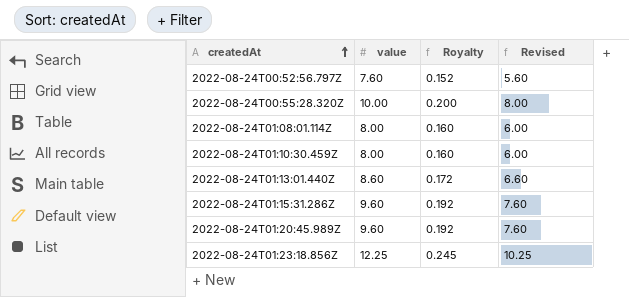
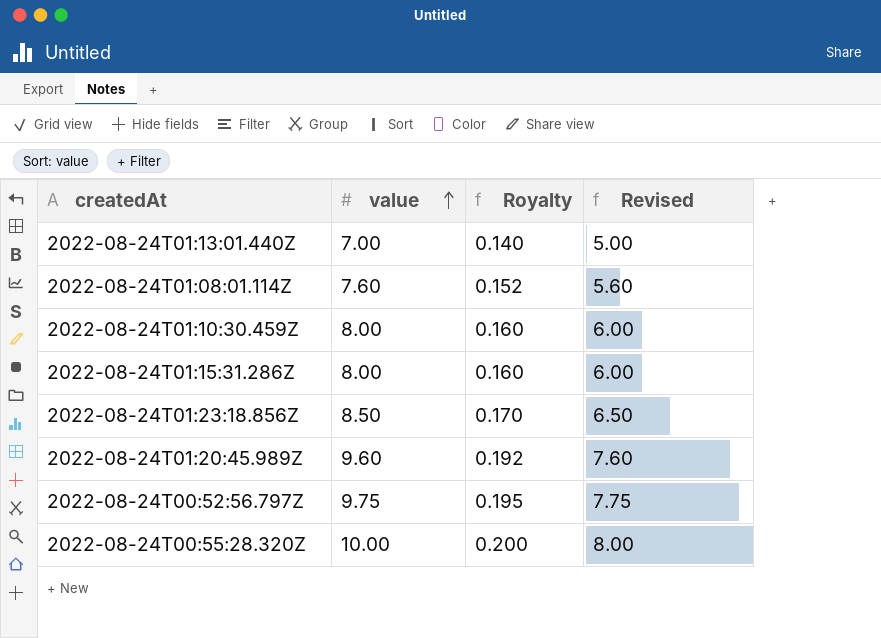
row order: createdAt ascending -> value ascending
2022-08-24T01:13:01.440Z | value: 8.60 -> 7.00
2022-08-24T01:13:01.440Z | Royalty: 0.172 -> 0.140
2022-08-24T01:13:01.440Z | Revised: 6.60 -> 5.00
2022-08-24T01:08:01.114Z | value: 8.00 -> 7.60
2022-08-24T01:08:01.114Z | Royalty: 0.160 -> 0.152
2022-08-24T01:08:01.114Z | Revised: 6.00 -> 5.60
2022-08-24T01:15:31.286Z | value: 9.60 -> 8.00
2022-08-24T01:15:31.286Z | Royalty: 0.192 -> 0.160
2022-08-24T01:15:31.286Z | Revised: 7.60 -> 6.00
2022-08-24T01:23:18.856Z | value: 12.25 -> 8.50
2022-08-24T01:23:18.856Z | Royalty: 0.245 -> 0.170
2022-08-24T01:23:18.856Z | Revised: 10.25 -> 6.50
2022-08-24T00:52:56.797Z | value: 7.60 -> 9.75
2022-08-24T00:52:56.797Z | Royalty: 0.152 -> 0.195
2022-08-24T00:52:56.797Z | Revised: 5.60 -> 7.75

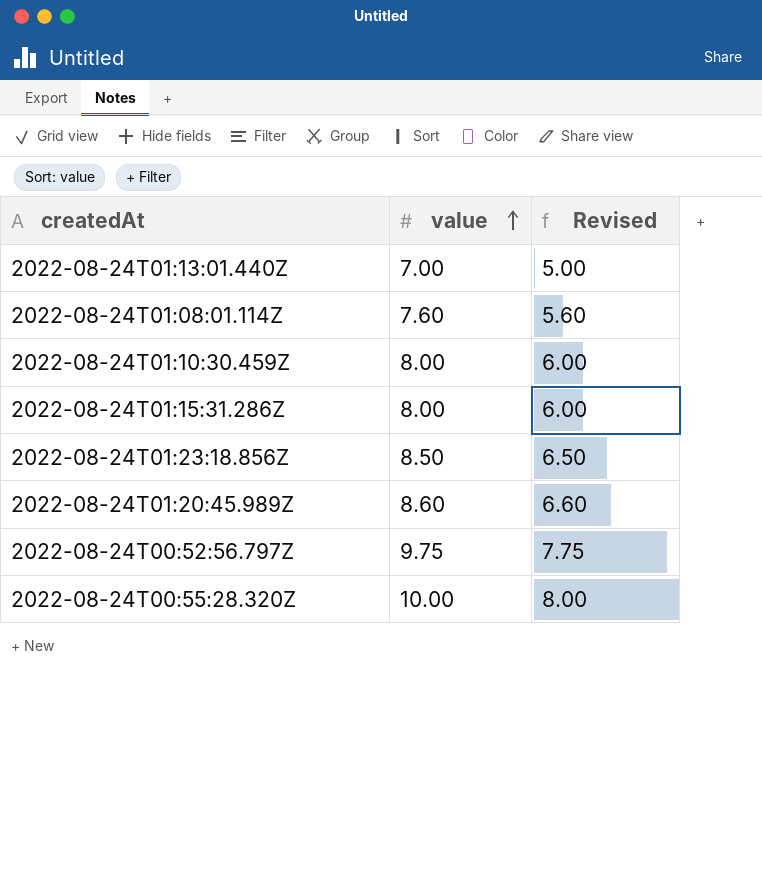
column Royalty | formula: [value] * 0.02 -> none
2022-08-24T01:20:45.989Z | value: 9.60 -> 8.60
2022-08-24T01:20:45.989Z | Revised: 7.60 -> 6.60

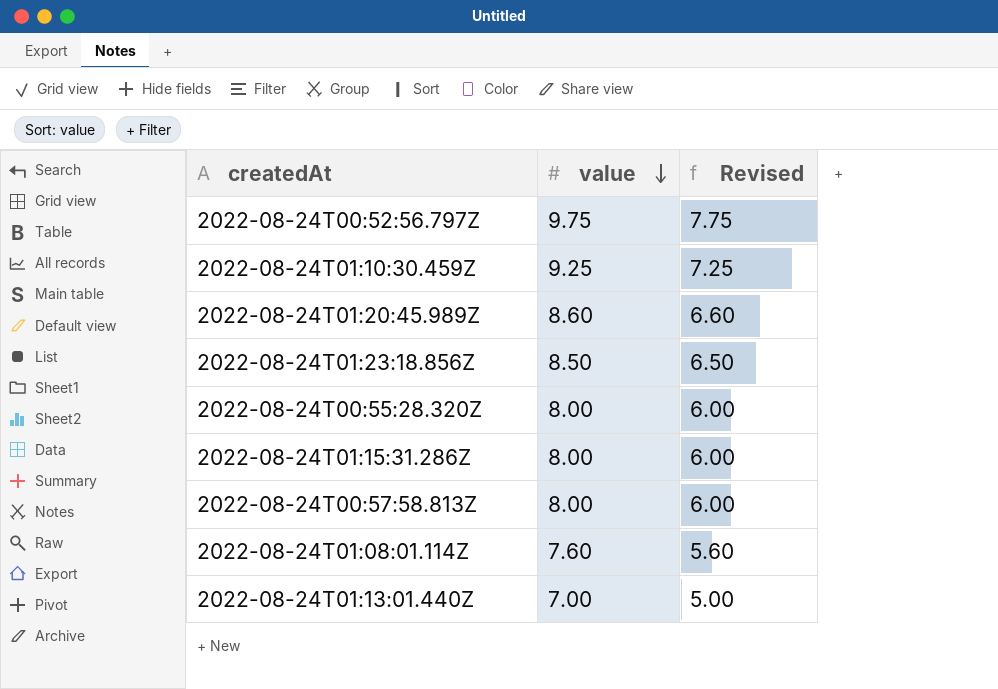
row order: value ascending -> value descending
2022-08-24T01:10:30.459Z | value: 8.00 -> 9.25
2022-08-24T01:10:30.459Z | Revised: 6.00 -> 7.25
2022-08-24T00:55:28.320Z | value: 10.00 -> 8.00
2022-08-24T00:55:28.320Z | Revised: 8.00 -> 6.00
row 2022-08-24T00:57:58.813Z: none -> 8.00 | 6.00

